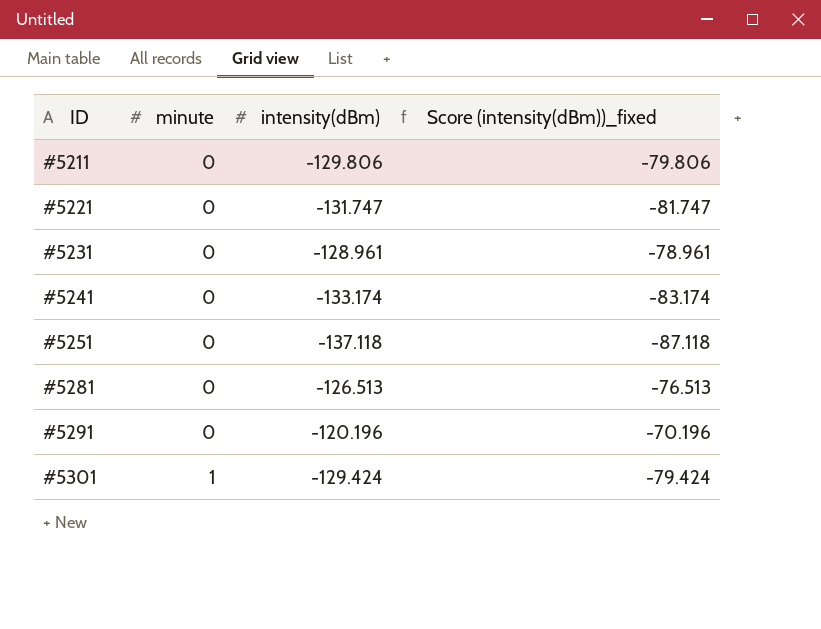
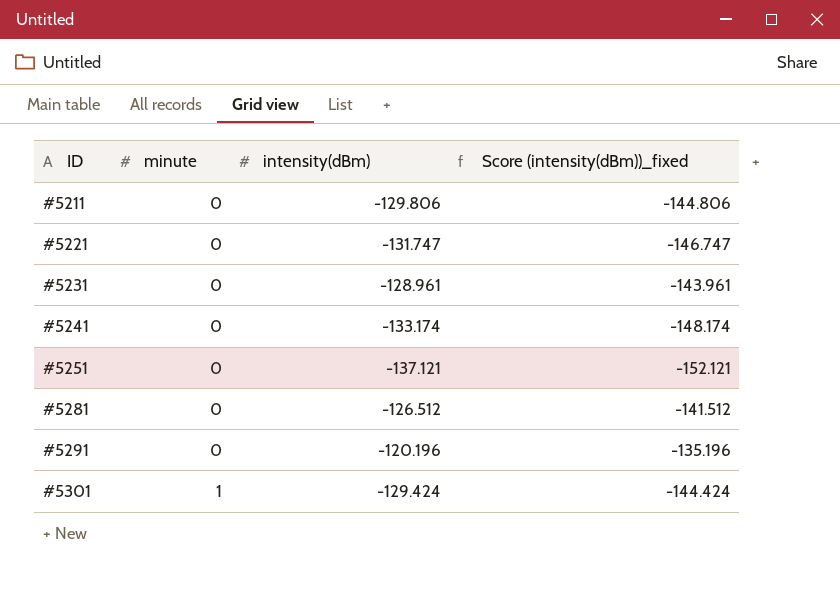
column Score (intensity(dBm))_fixed | formula: [intensity(dBm)] + 50 -> [intensity(dBm)] - 15
#5251 | intensity(dBm): -137.118 -> -137.121
#5281 | intensity(dBm): -126.513 -> -126.512

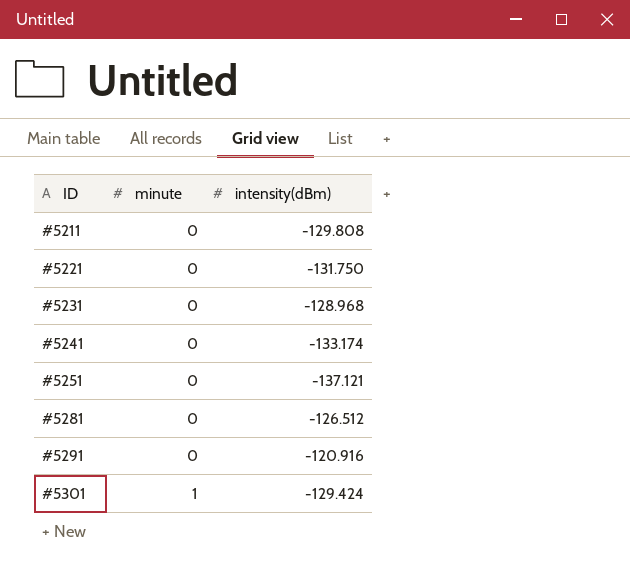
column Score (intensity(dBm))_fixed | formula: [intensity(dBm)] - 15 -> none
#5211 | intensity(dBm): -129.806 -> -129.808
#5221 | intensity(dBm): -131.747 -> -131.750
#5231 | intensity(dBm): -128.961 -> -128.968
#5291 | intensity(dBm): -120.196 -> -120.916

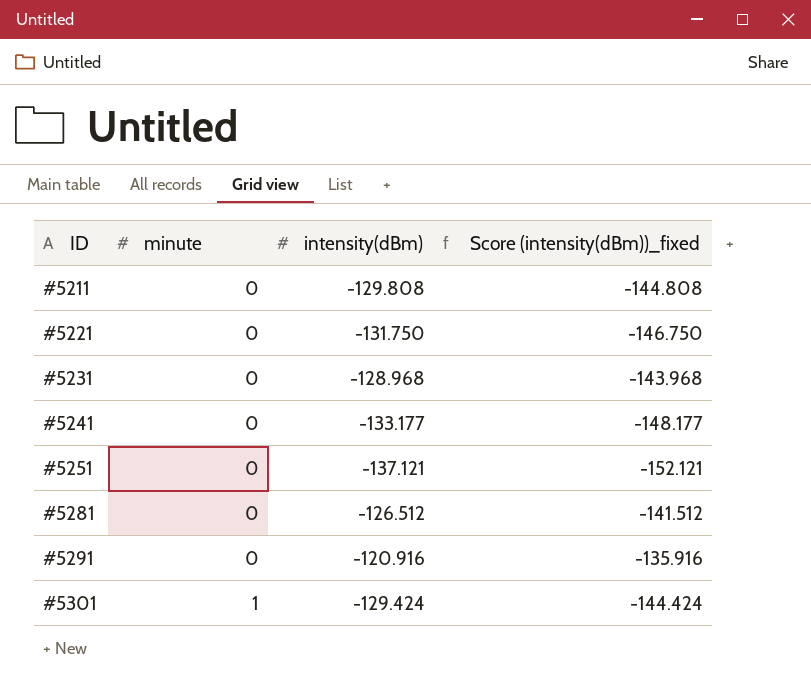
column Score (intensity(dBm))_fixed | formula: none -> [intensity(dBm)] - 15
#5241 | intensity(dBm): -133.174 -> -133.177

